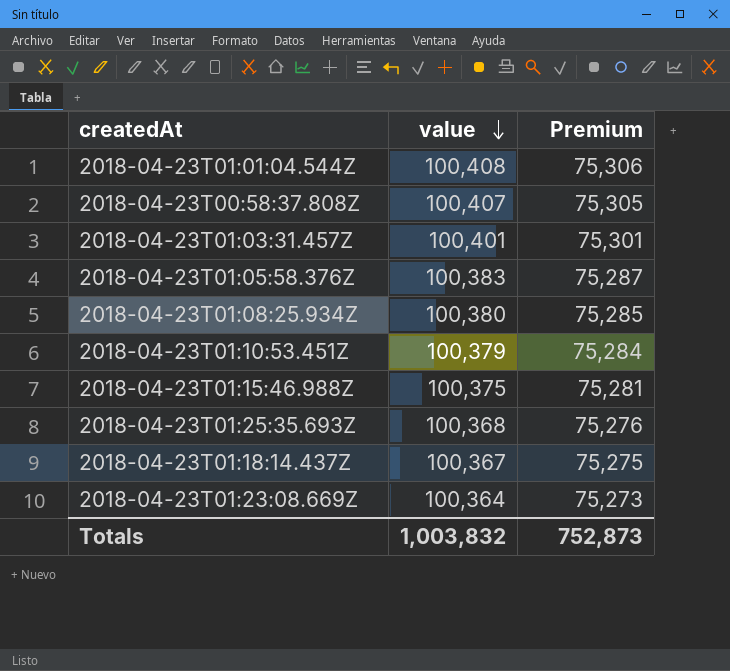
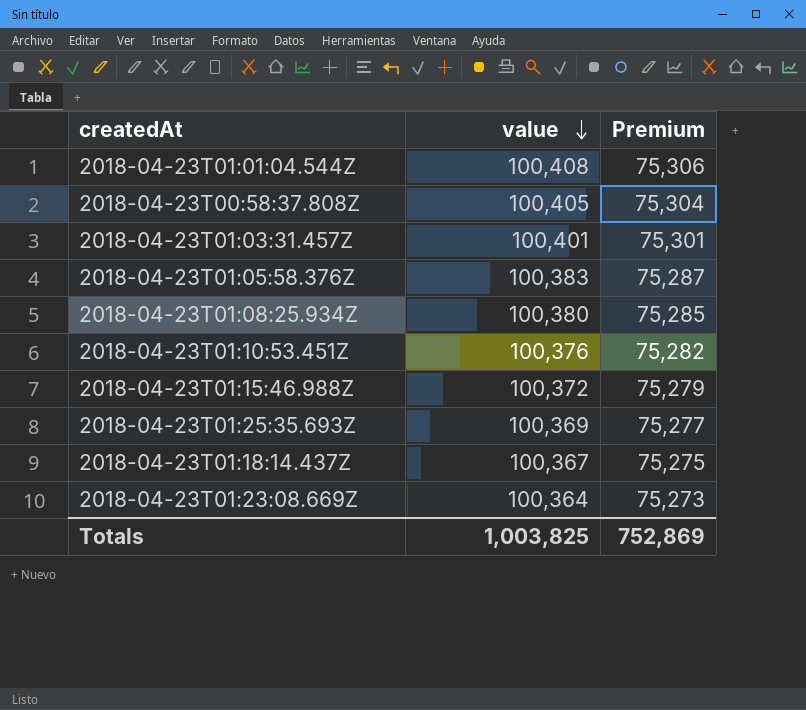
2018-04-23T00:58:37.808Z | value: 100,407 -> 100,405
2018-04-23T00:58:37.808Z | Premium: 75,305 -> 75,304
2018-04-23T01:10:53.451Z | value: 100,379 -> 100,376
2018-04-23T01:10:53.451Z | Premium: 75,284 -> 75,282
2018-04-23T01:15:46.988Z | value: 100,375 -> 100,372
2018-04-23T01:15:46.988Z | Premium: 75,281 -> 75,279
2018-04-23T01:25:35.693Z | value: 100,368 -> 100,369
2018-04-23T01:25:35.693Z | Premium: 75,276 -> 75,277
Totals | value: 1,003,832 -> 1,003,825
Totals | Premium: 752,873 -> 752,869

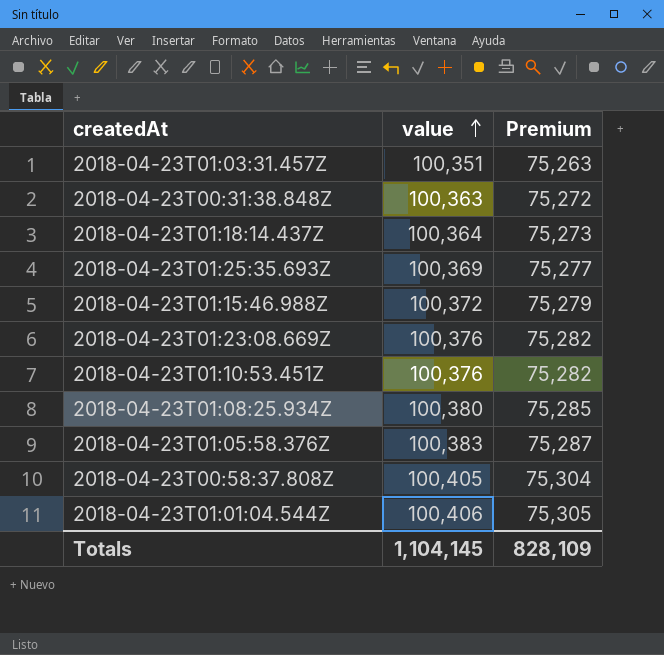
row order: value descending -> value ascending
2018-04-23T01:03:31.457Z | value: 100,401 -> 100,351
2018-04-23T01:03:31.457Z | Premium: 75,301 -> 75,263
row 2018-04-23T00:31:38.848Z: none -> 100,363 | 75,272
2018-04-23T01:18:14.437Z | value: 100,367 -> 100,364
2018-04-23T01:18:14.437Z | Premium: 75,275 -> 75,273
2018-04-23T01:23:08.669Z | value: 100,364 -> 100,376
2018-04-23T01:23:08.669Z | Premium: 75,273 -> 75,282
2018-04-23T01:01:04.544Z | value: 100,408 -> 100,406
2018-04-23T01:01:04.544Z | Premium: 75,306 -> 75,305
Totals | value: 1,003,825 -> 1,104,145
Totals | Premium: 752,869 -> 828,109

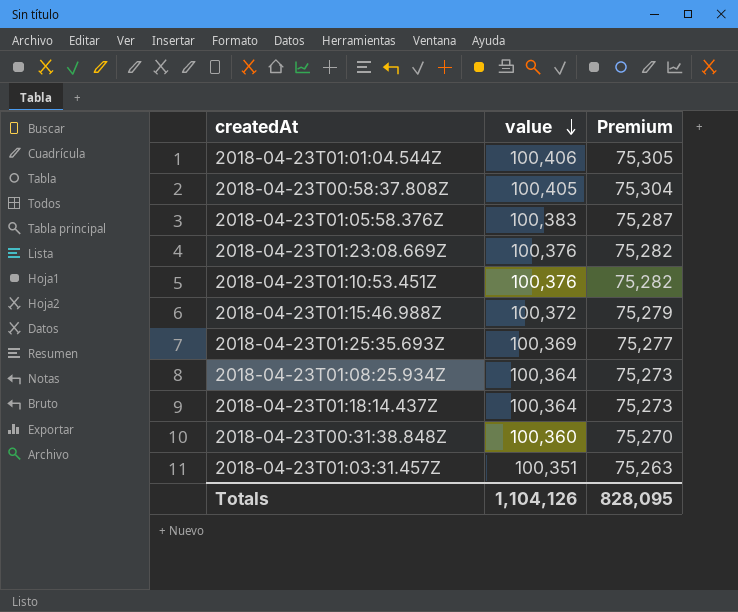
row order: value ascending -> value descending
2018-04-23T01:08:25.934Z | value: 100,380 -> 100,364
2018-04-23T01:08:25.934Z | Premium: 75,285 -> 75,273
2018-04-23T00:31:38.848Z | value: 100,363 -> 100,360
2018-04-23T00:31:38.848Z | Premium: 75,272 -> 75,270
Totals | value: 1,104,145 -> 1,104,126
Totals | Premium: 828,109 -> 828,095

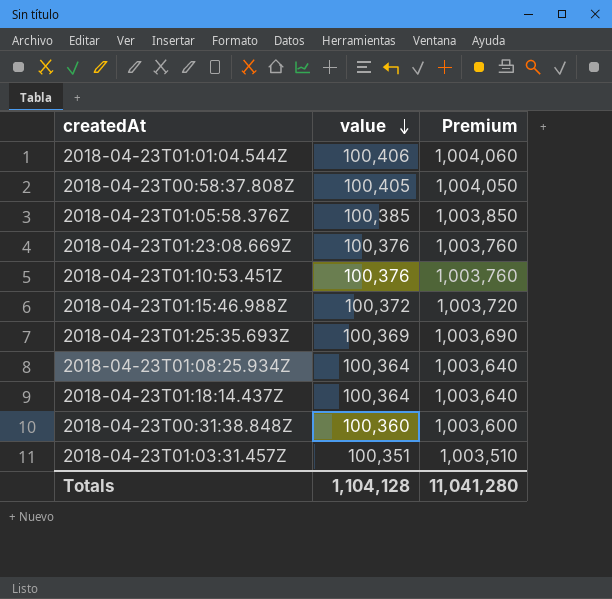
column Premium | formula: [value] * 0.75 -> [value] * 10
2018-04-23T01:05:58.376Z | value: 100,383 -> 100,385
Totals | value: 1,104,126 -> 1,104,128
Totals | Premium: 828,095 -> 11,041,280

